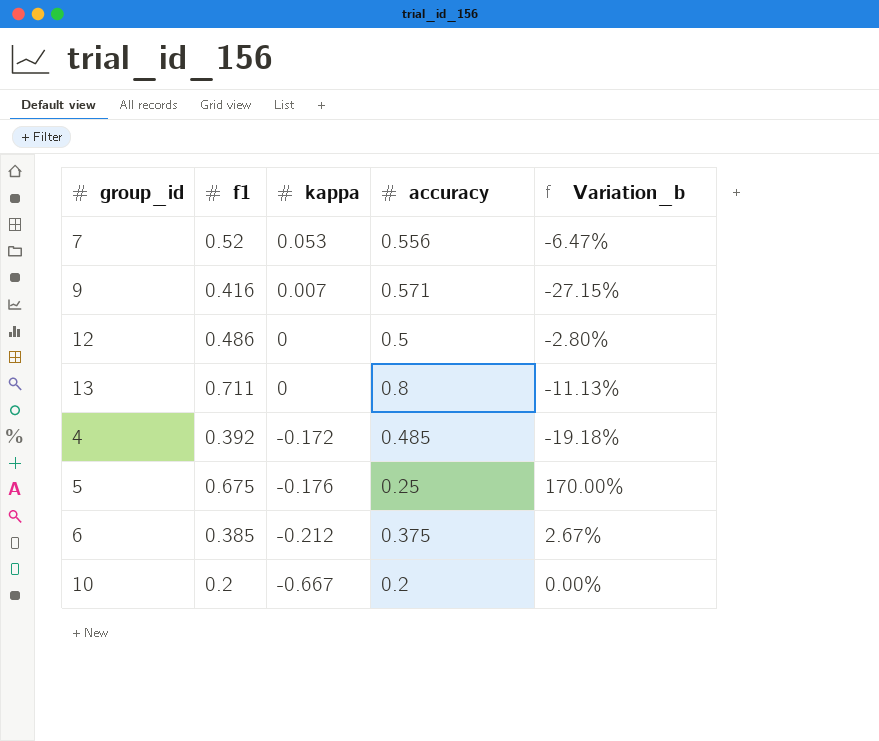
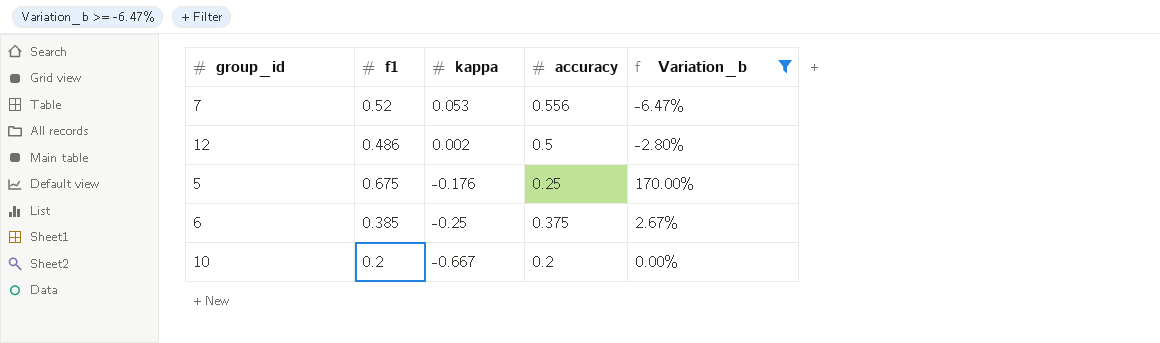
filter: none -> Variation_b >= -6.47%
12 | kappa: 0 -> 0.002
6 | kappa: -0.212 -> -0.25

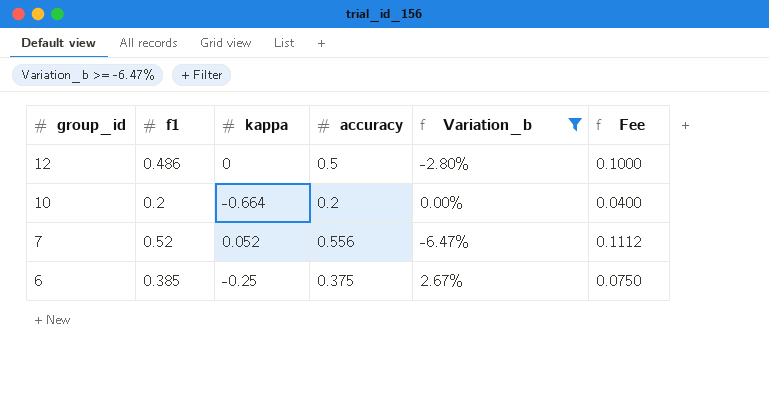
row order: kappa descending -> group_id descending
column Fee | formula: none -> [accuracy] * 0.2
row 5: 0.675 | -0.176 | 0.25 | 170.00% -> none
12 | kappa: 0.002 -> 0
10 | kappa: -0.667 -> -0.664
7 | kappa: 0.053 -> 0.052

